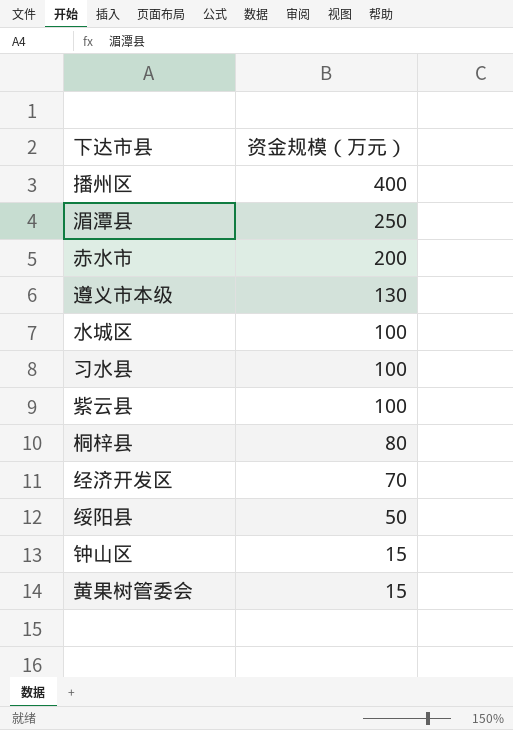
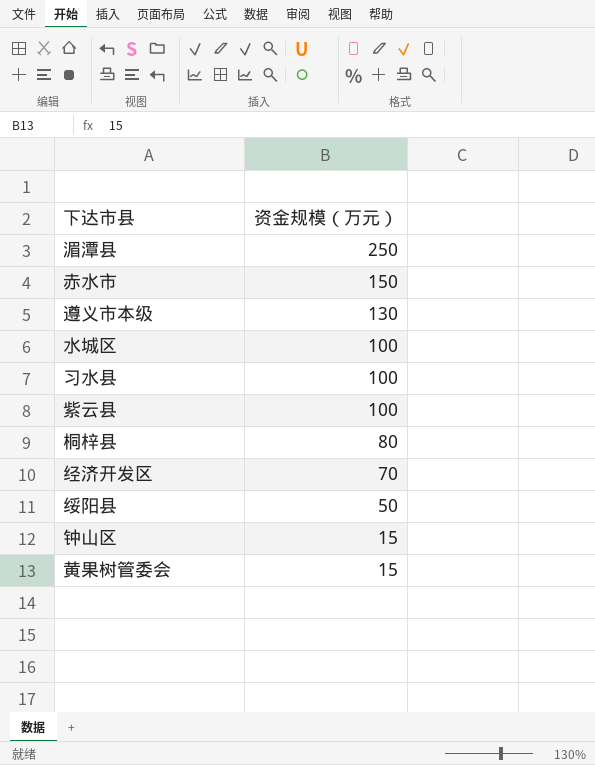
row 播州区: 400 -> none
赤水市 | 资金规模（万元）: 200 -> 150

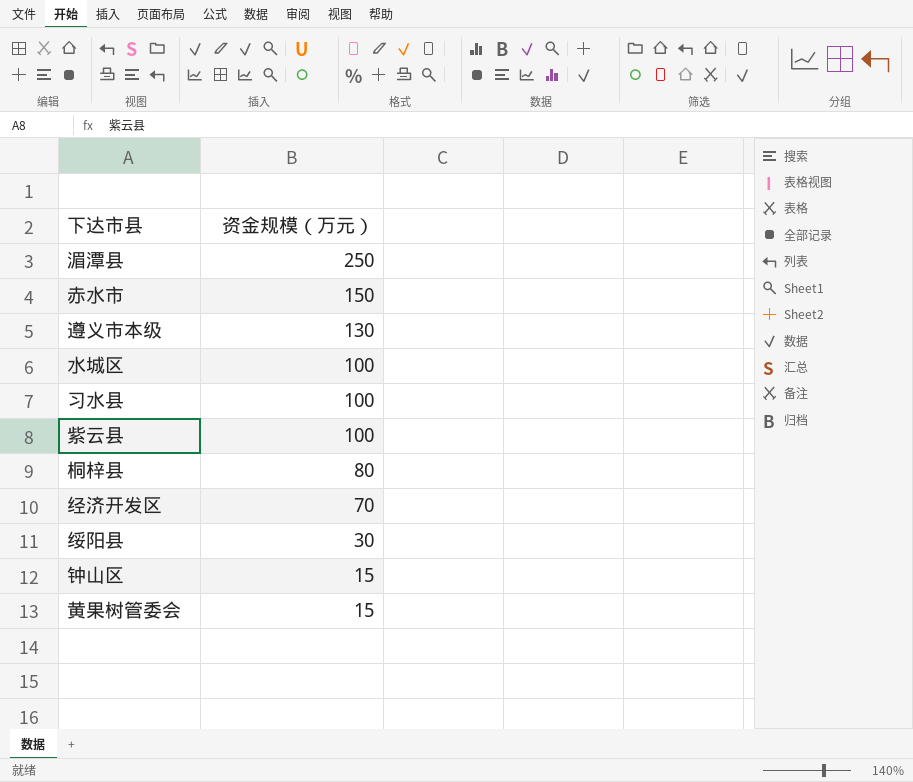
绥阳县 | 资金规模（万元）: 50 -> 30

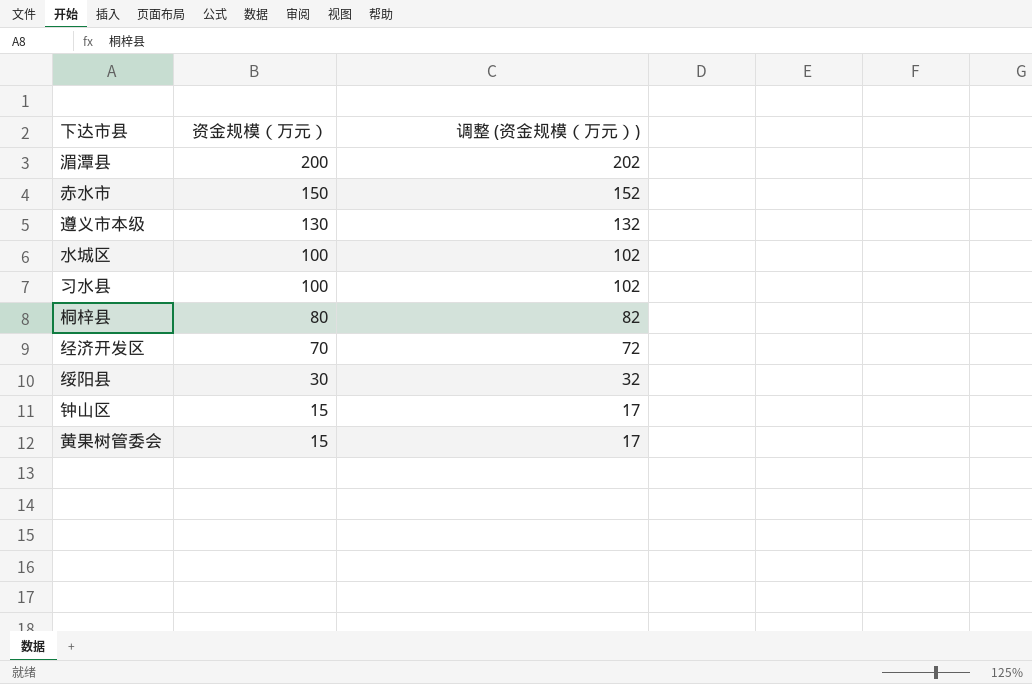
column 调整 (资金规模（万元）) | formula: none -> [资金规模（万元）] + 2
row 紫云县: 100 -> none
湄潭县 | 资金规模（万元）: 250 -> 200

